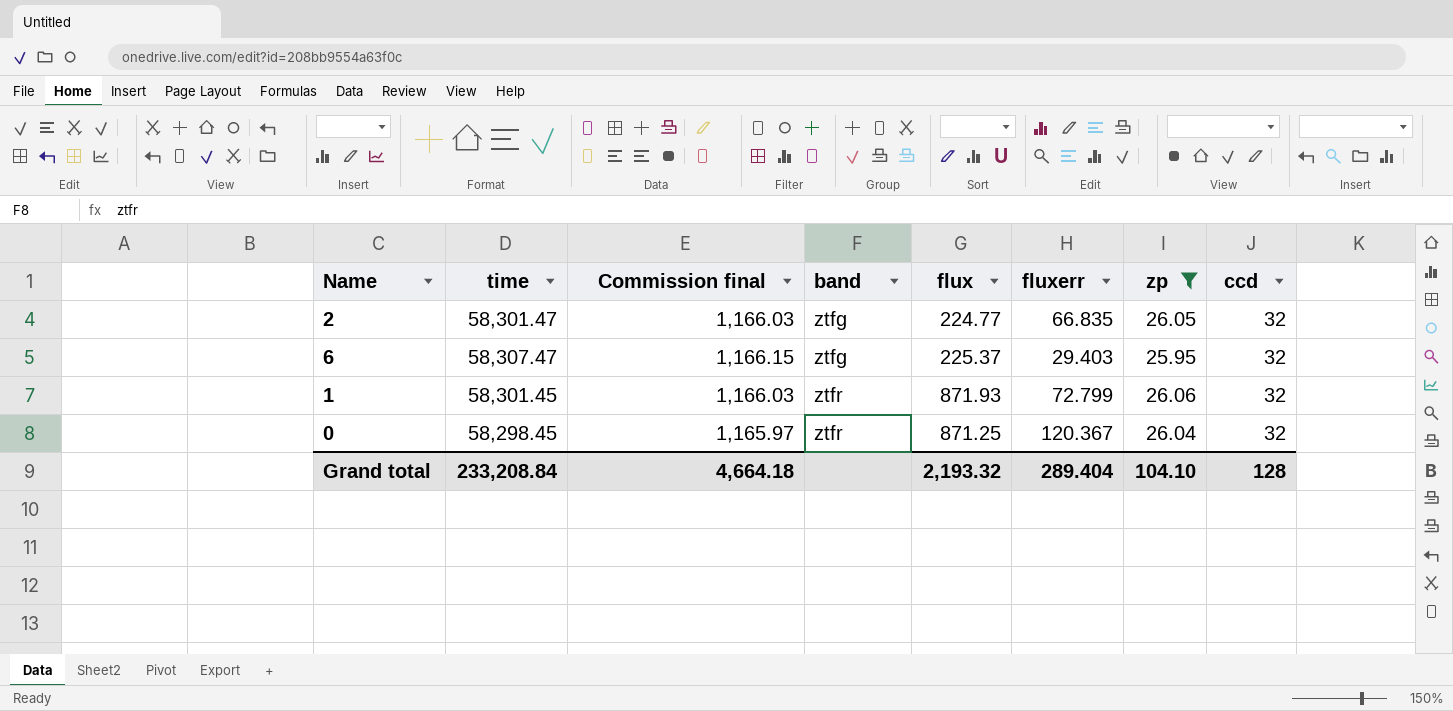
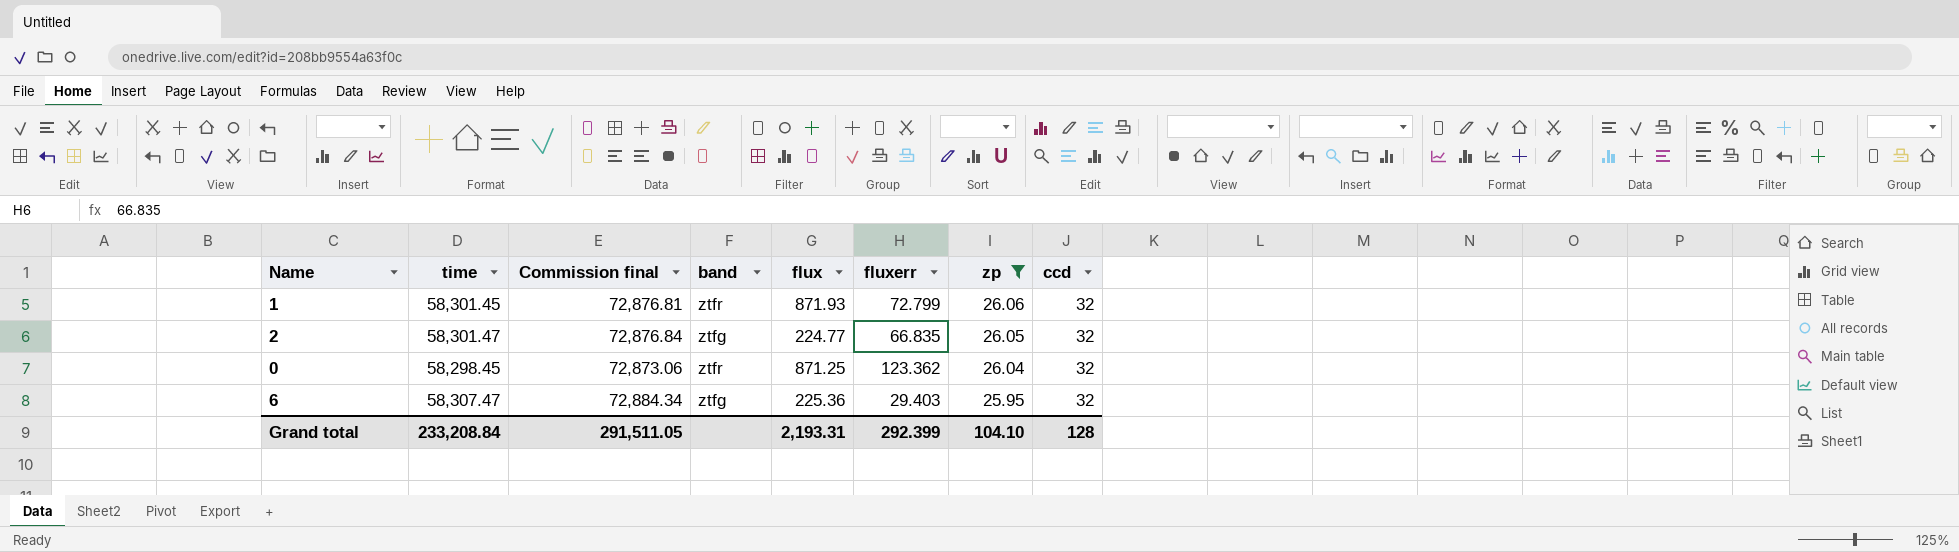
row order: band ascending -> zp descending
column Commission final | formula: [time] * 0.02 -> [time] * 1.25
0 | fluxerr: 120.367 -> 123.362
6 | flux: 225.37 -> 225.36
Grand total | Commission final: 4,664.18 -> 291,511.05
Grand total | flux: 2,193.32 -> 2,193.31
Grand total | fluxerr: 289.404 -> 292.399

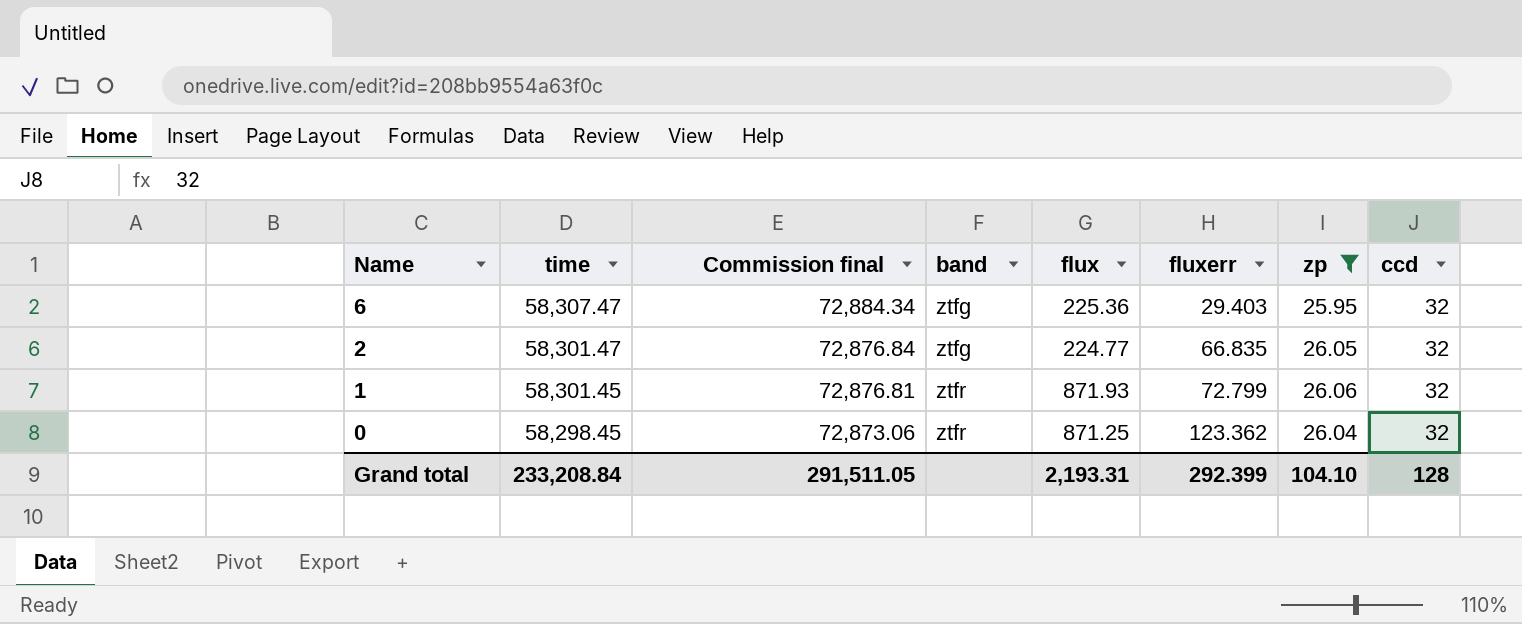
row order: zp descending -> Name descending

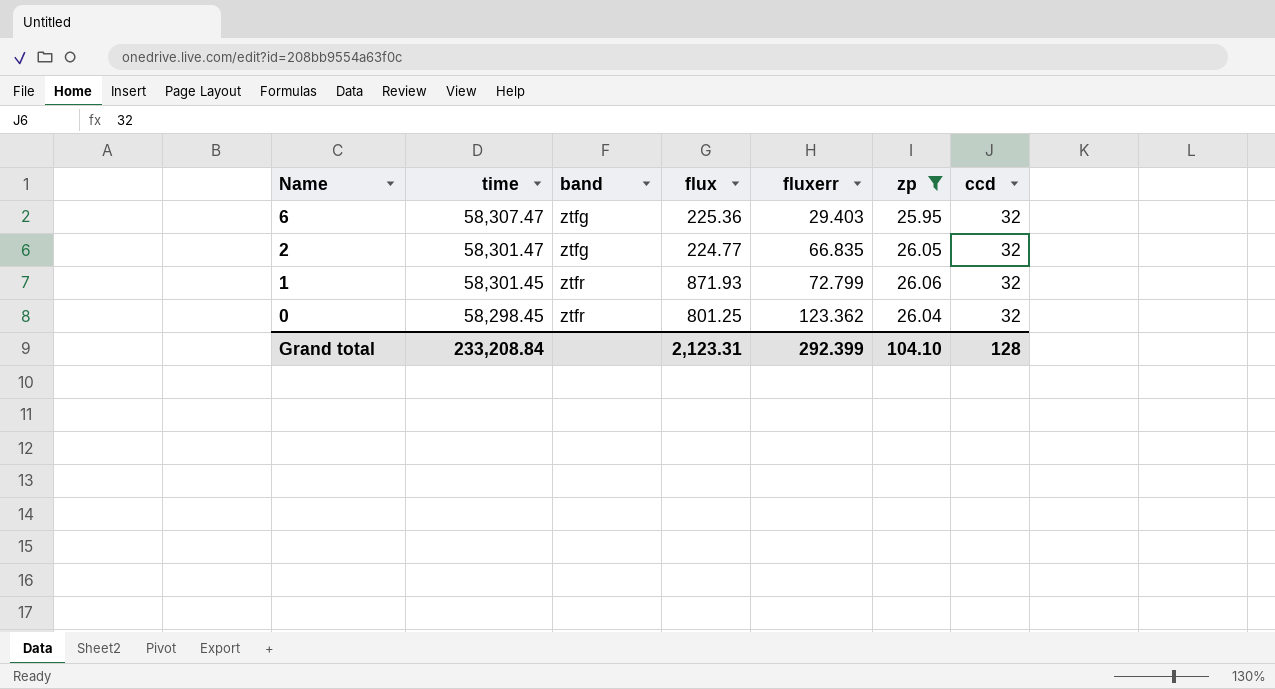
column Commission final | formula: [time] * 1.25 -> none
0 | flux: 871.25 -> 801.25
Grand total | flux: 2,193.31 -> 2,123.31

